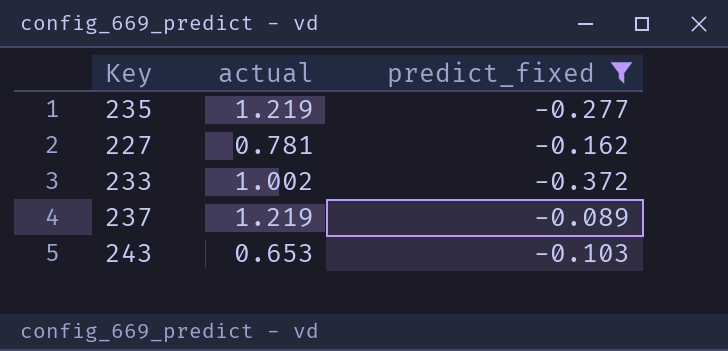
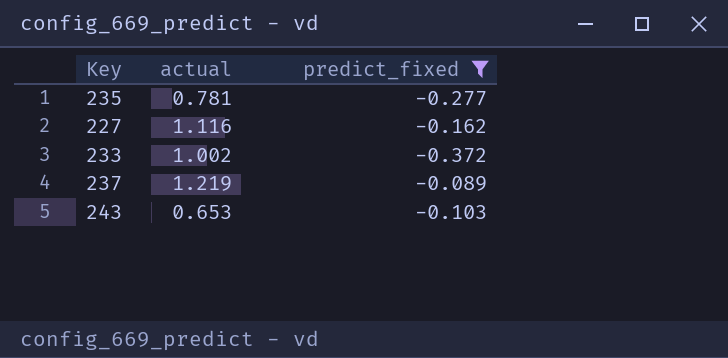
235 | actual: 1.219 -> 0.781
227 | actual: 0.781 -> 1.116

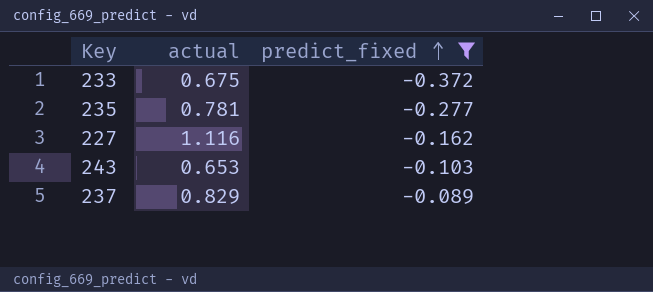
row order: none -> predict_fixed ascending
233 | actual: 1.002 -> 0.675
237 | actual: 1.219 -> 0.829

